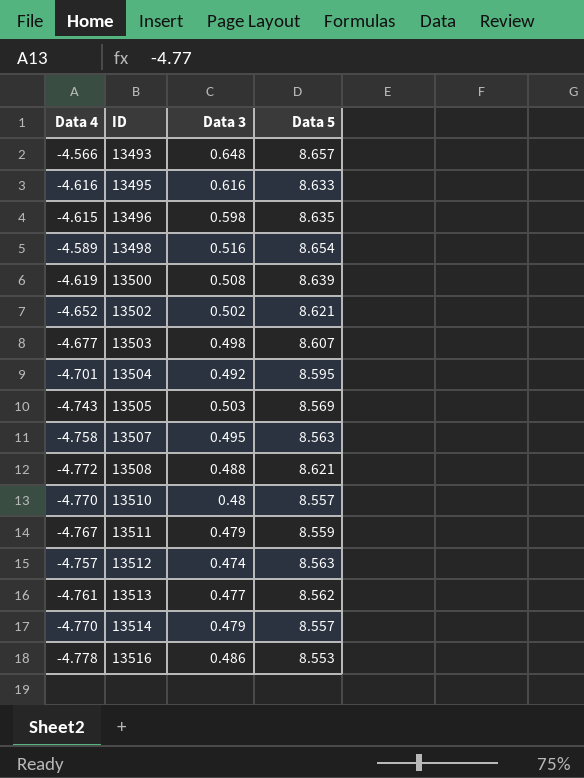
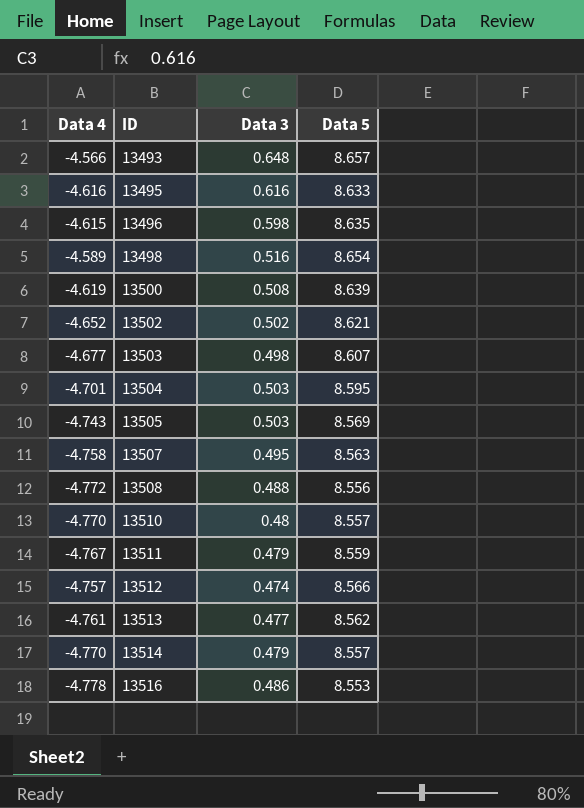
13504 | Data 3: 0.492 -> 0.503
13508 | Data 5: 8.621 -> 8.556
13512 | Data 5: 8.563 -> 8.566

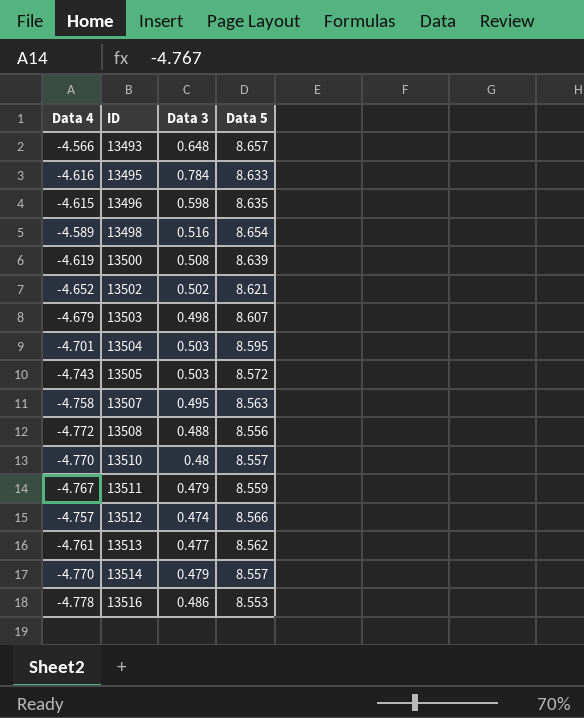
13495 | Data 3: 0.616 -> 0.784
13503 | Data 4: -4.677 -> -4.679
13505 | Data 5: 8.569 -> 8.572

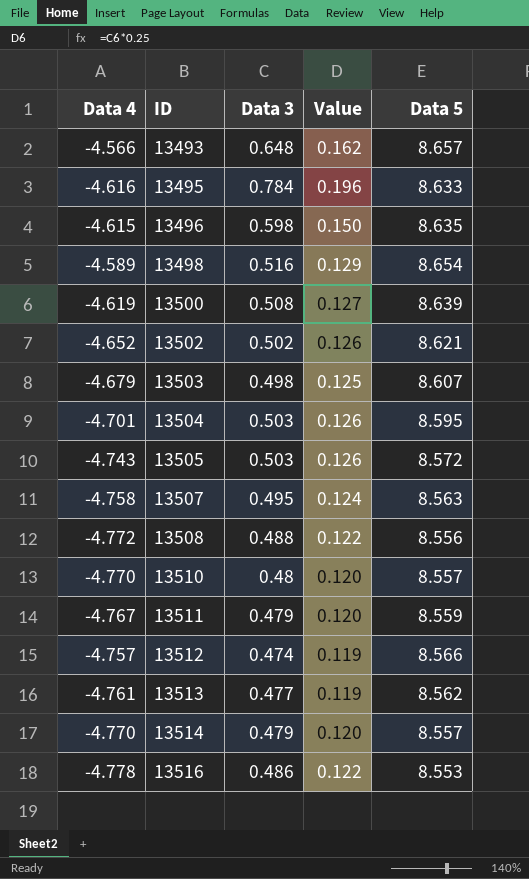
column Value | formula: none -> [Data 3] * 0.25

